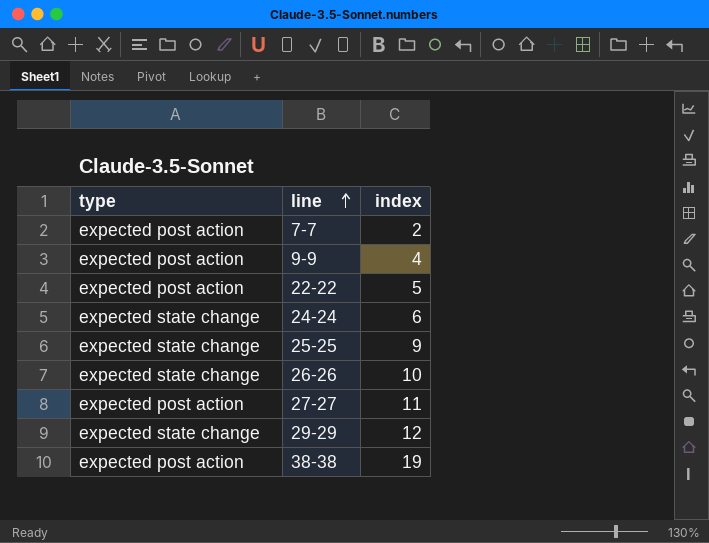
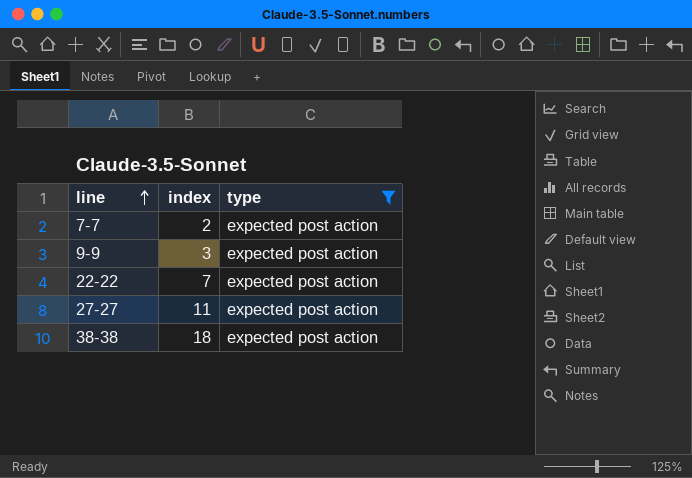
filter: none -> type = expected post action
column type | position: 1 -> 3
9-9 | index: 4 -> 3
22-22 | index: 5 -> 7
38-38 | index: 19 -> 18

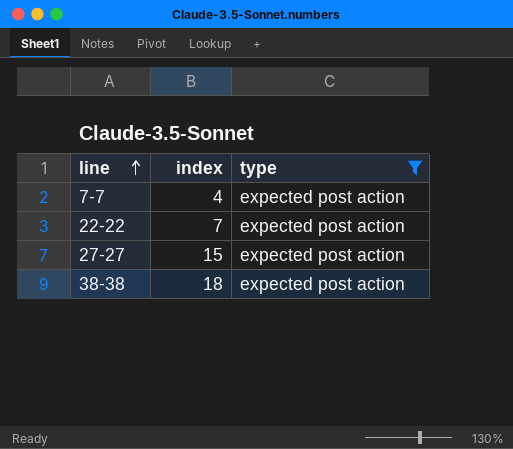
row 9-9: 3 | expected post action -> none
7-7 | index: 2 -> 4
27-27 | index: 11 -> 15

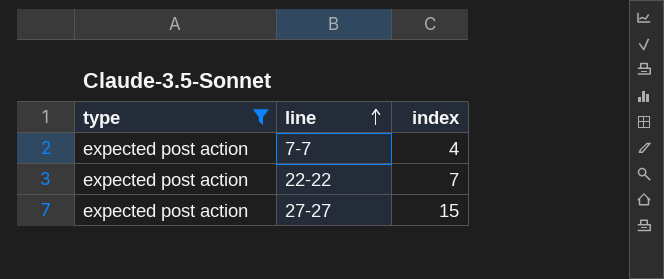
column type | position: 3 -> 1
row 38-38: 18 | expected post action -> none

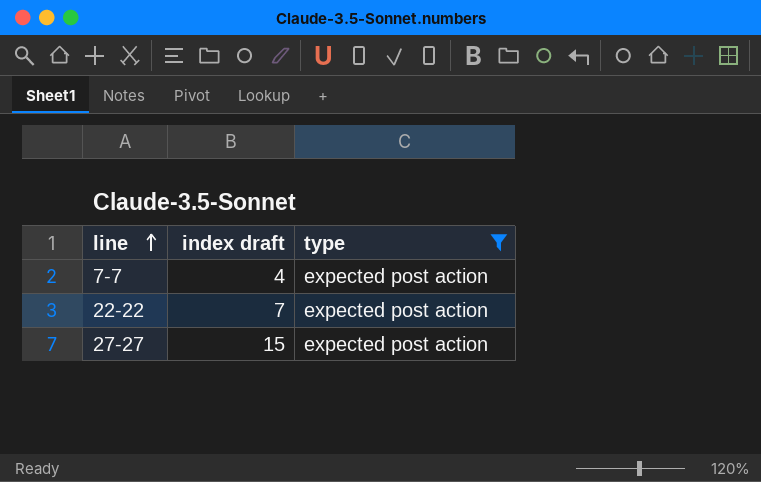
column name: index -> index draft
column type | position: 1 -> 3

